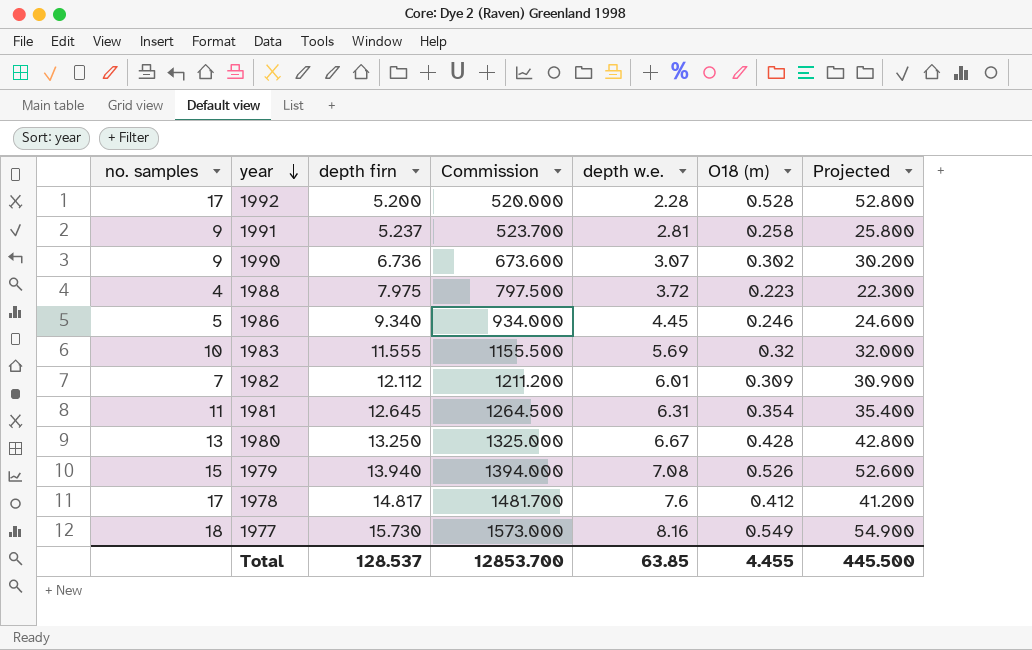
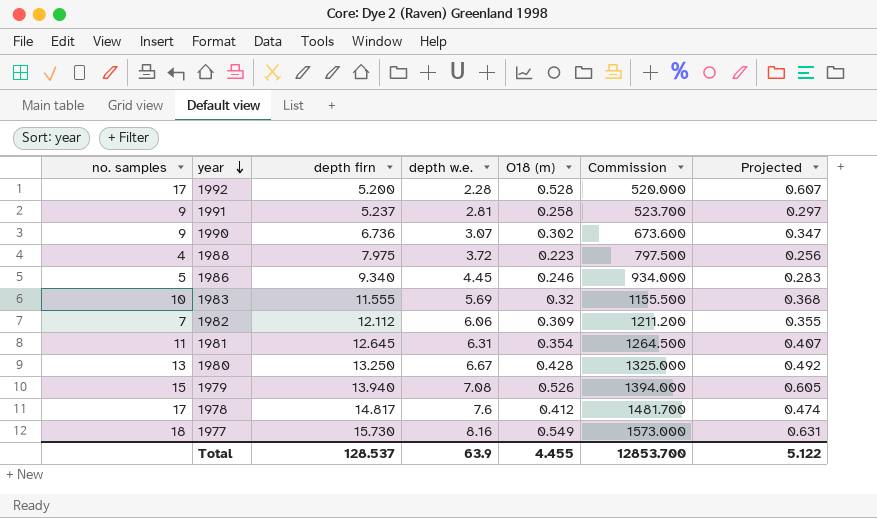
column Commission | position: 4 -> 6
column Projected | formula: [O18 (m)] * 100 -> [O18 (m)] * 1.15
1982 | depth w.e.: 6.01 -> 6.06
Total | depth w.e.: 63.85 -> 63.9
Total | Projected: 445.500 -> 5.122

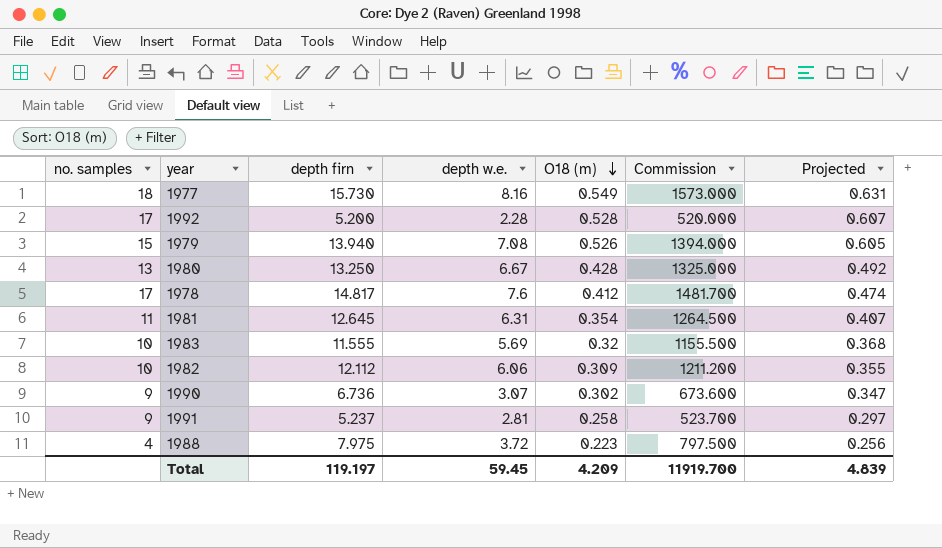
row order: year descending -> O18 (m) descending
row 1986: 5 | 9.340 | 4.45 | 0.246 | 934.000 | 0.283 -> none
1982 | no. samples: 7 -> 10
Total | depth firn: 128.537 -> 119.197
Total | depth w.e.: 63.9 -> 59.45
Total | O18 (m): 4.455 -> 4.209
Total | Commission: 12853.700 -> 11919.700
Total | Projected: 5.122 -> 4.839

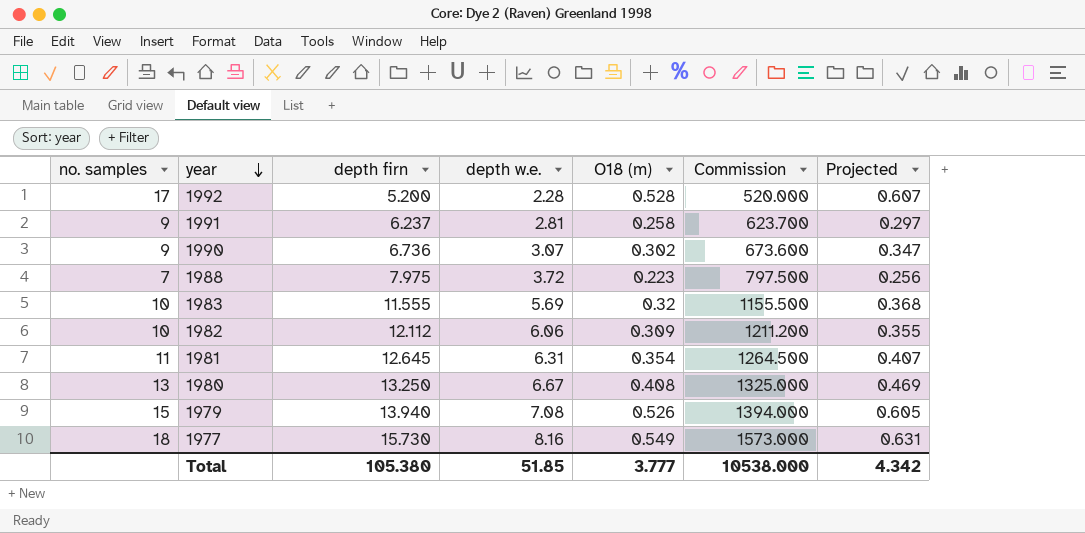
row order: O18 (m) descending -> year descending
row 1978: 17 | 14.817 | 7.6 | 0.412 | 1481.700 | 0.474 -> none
1991 | depth firn: 5.237 -> 6.237
1991 | Commission: 523.700 -> 623.700
1988 | no. samples: 4 -> 7
1980 | O18 (m): 0.428 -> 0.408
1980 | Projected: 0.492 -> 0.469
Total | depth firn: 119.197 -> 105.380
Total | depth w.e.: 59.45 -> 51.85
Total | O18 (m): 4.209 -> 3.777
Total | Commission: 11919.700 -> 10538.000
Total | Projected: 4.839 -> 4.342

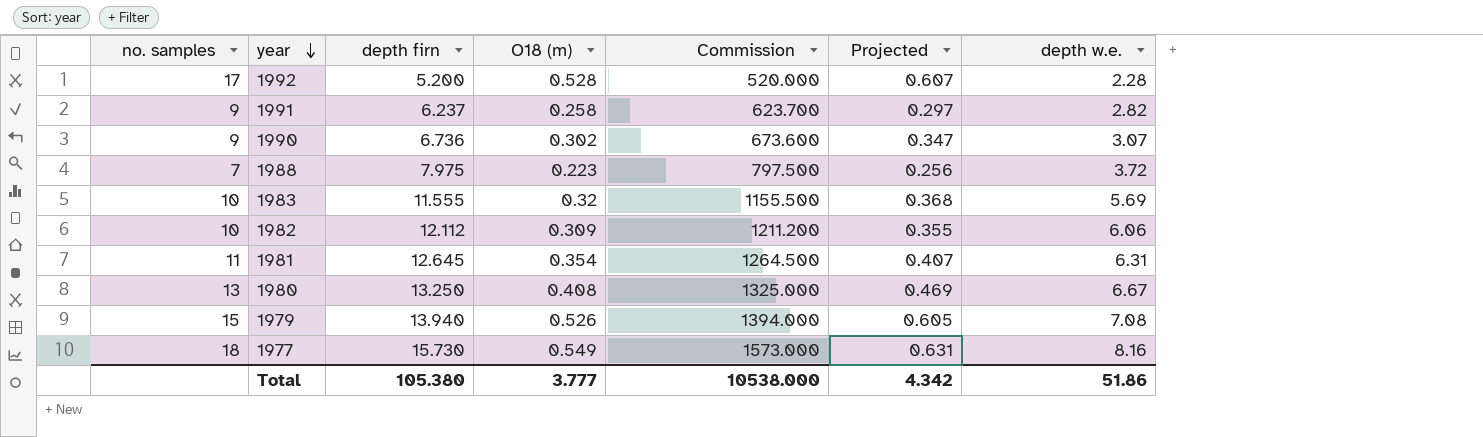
column depth w.e. | position: 4 -> 7
1991 | depth w.e.: 2.81 -> 2.82
Total | depth w.e.: 51.85 -> 51.86

